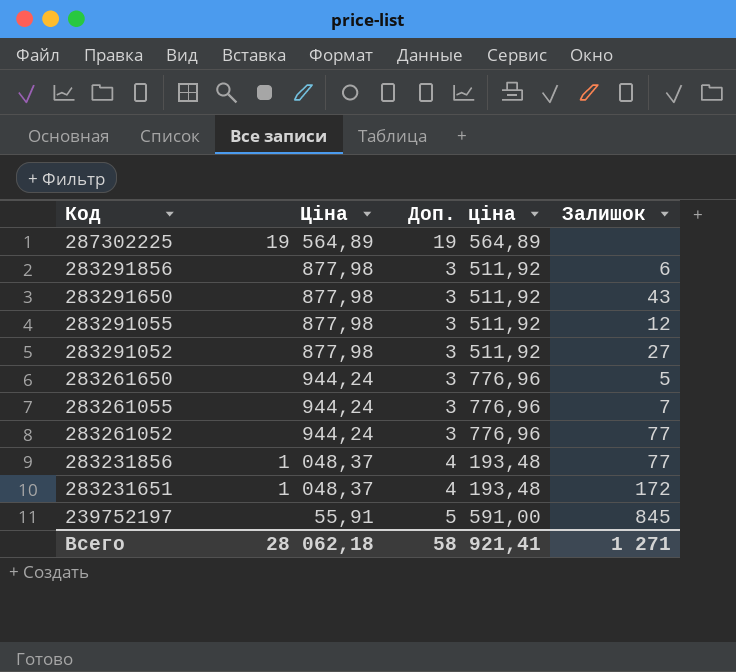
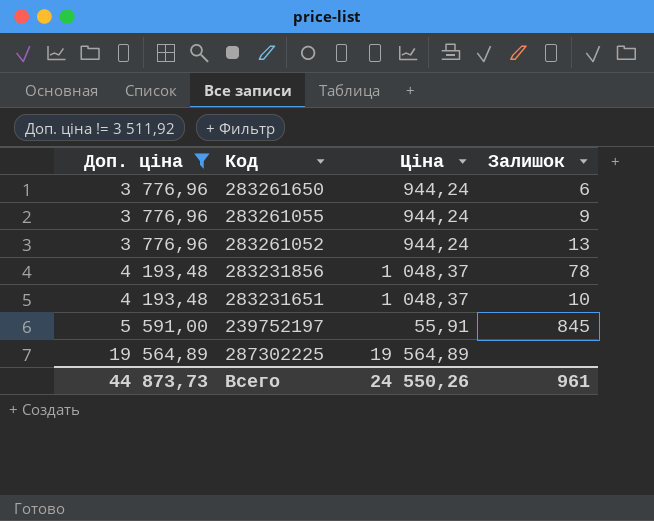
filter: none -> Доп. ціна != 3 511,92
row order: Код descending -> Доп. ціна ascending
column Доп. ціна | position: 3 -> 1
283261650 | Залишок: 5 -> 6
283261055 | Залишок: 7 -> 9
283261052 | Залишок: 77 -> 13
283231856 | Залишок: 77 -> 78
283231651 | Залишок: 172 -> 10
Всего | Доп. ціна: 58 921,41 -> 44 873,73
Всего | Ціна: 28 062,18 -> 24 550,26
Всего | Залишок: 1 271 -> 961

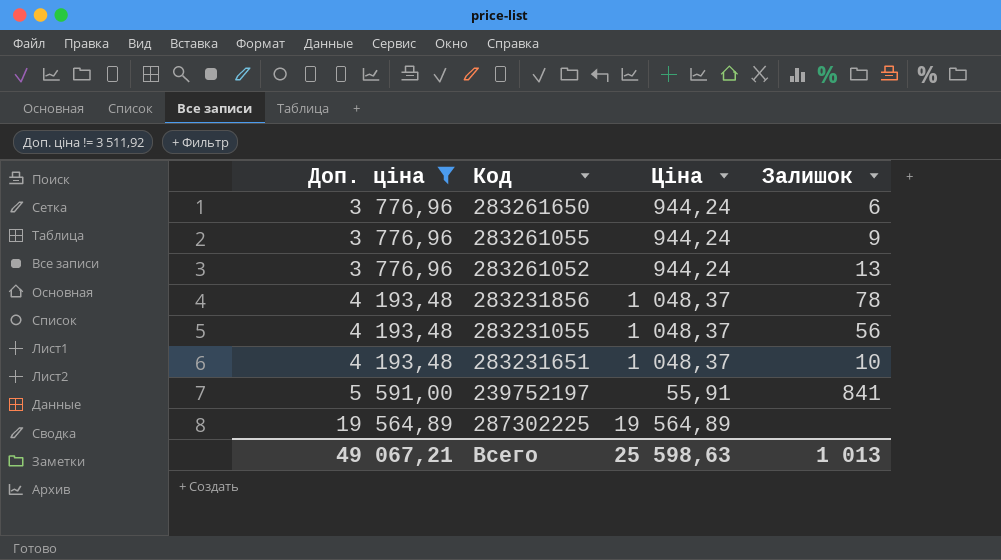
row 283231055: none -> 4 193,48 | 1 048,37 | 56
239752197 | Залишок: 845 -> 841
Всего | Доп. ціна: 44 873,73 -> 49 067,21
Всего | Ціна: 24 550,26 -> 25 598,63
Всего | Залишок: 961 -> 1 013

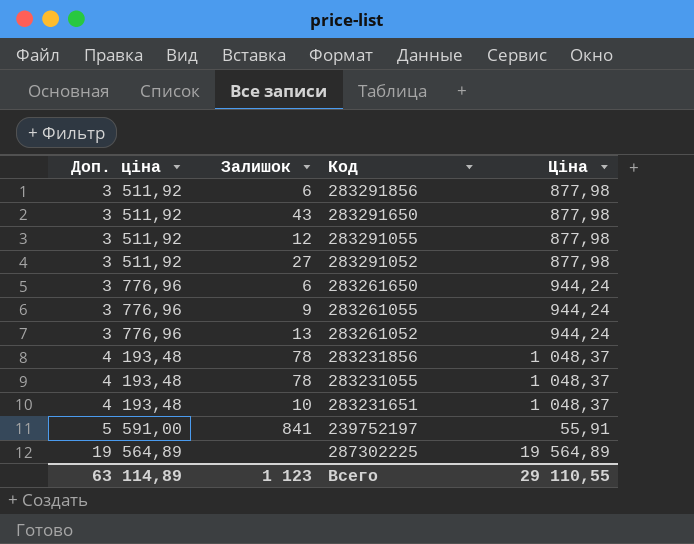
filter: Доп. ціна != 3 511,92 -> none
column Залишок | position: 4 -> 2
283231055 | Залишок: 56 -> 78
Всего | Доп. ціна: 49 067,21 -> 63 114,89
Всего | Залишок: 1 013 -> 1 123
Всего | Ціна: 25 598,63 -> 29 110,55

